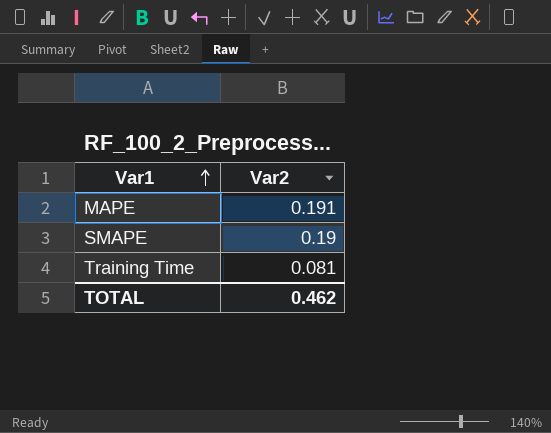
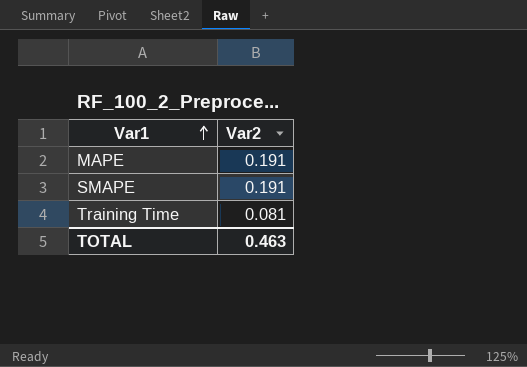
SMAPE | Var2: 0.19 -> 0.191
TOTAL | Var2: 0.462 -> 0.463

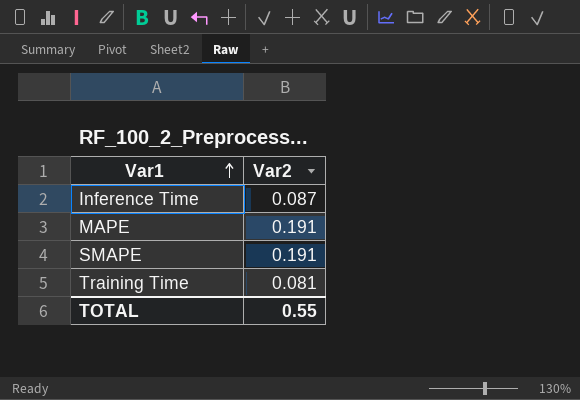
row Inference Time: none -> 0.087
TOTAL | Var2: 0.463 -> 0.55

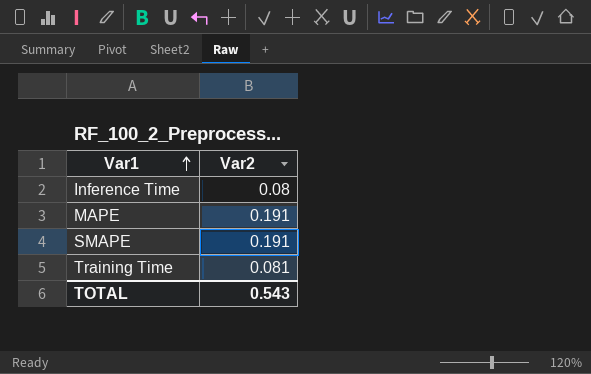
Inference Time | Var2: 0.087 -> 0.08
TOTAL | Var2: 0.55 -> 0.543

